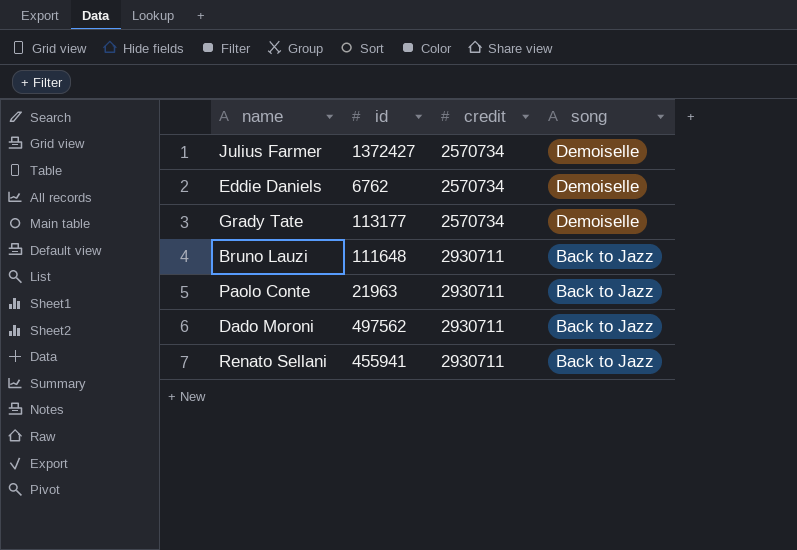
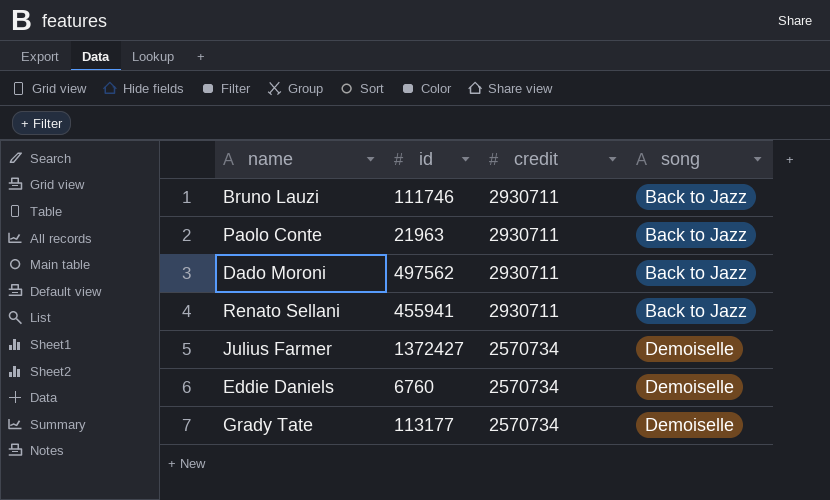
row order: credit ascending -> credit descending
Bruno Lauzi | id: 111648 -> 111746
Eddie Daniels | id: 6762 -> 6760

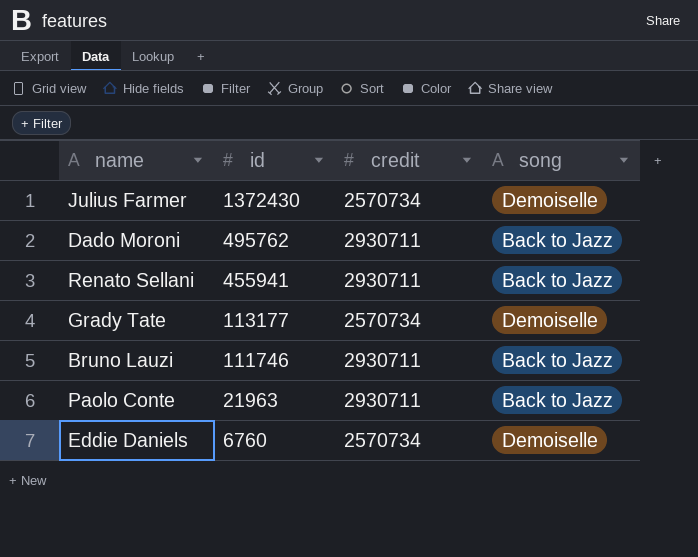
row order: credit descending -> id descending
Julius Farmer | id: 1372427 -> 1372430
Dado Moroni | id: 497562 -> 495762

